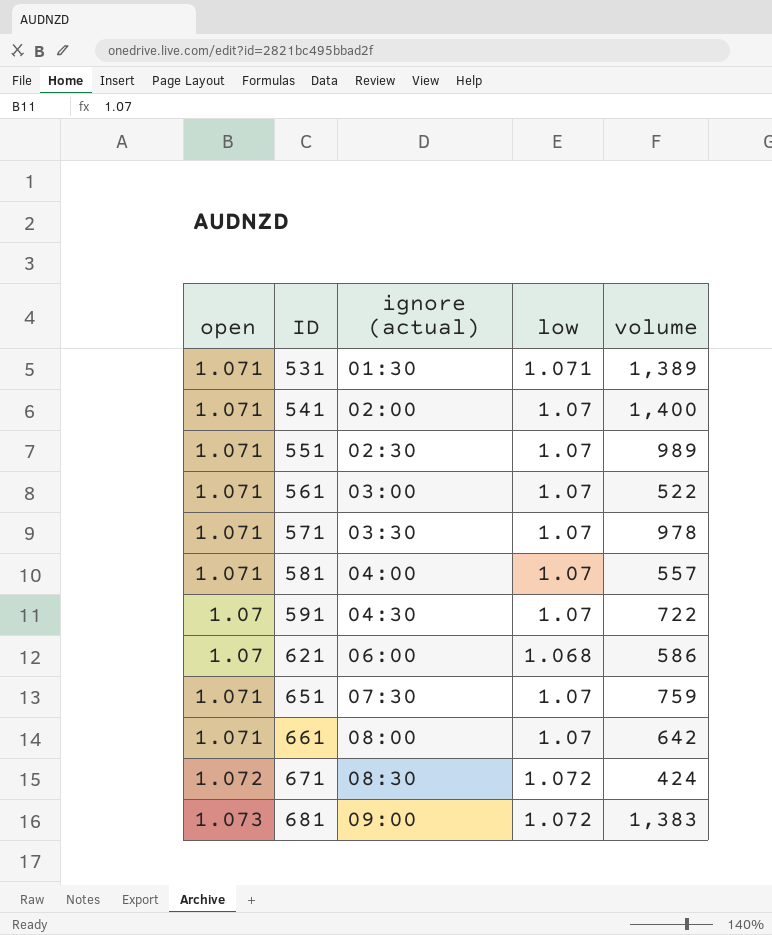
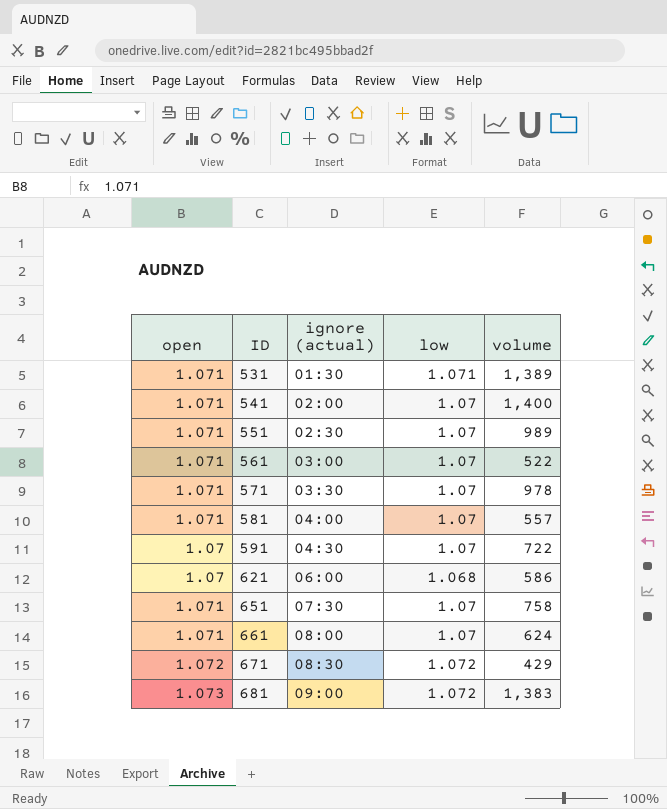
651 | volume: 759 -> 758
661 | volume: 642 -> 624
671 | volume: 424 -> 429

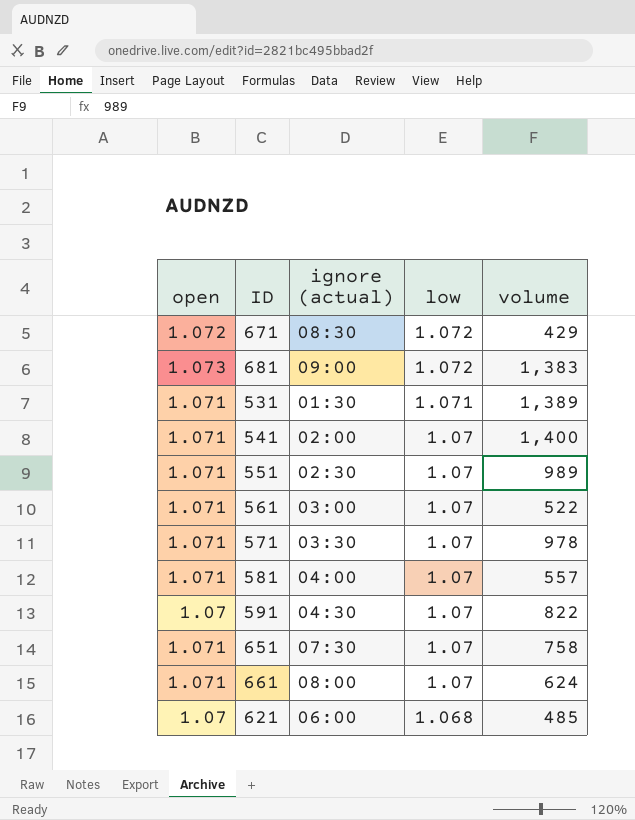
row order: ID ascending -> low descending
591 | volume: 722 -> 822
621 | volume: 586 -> 485

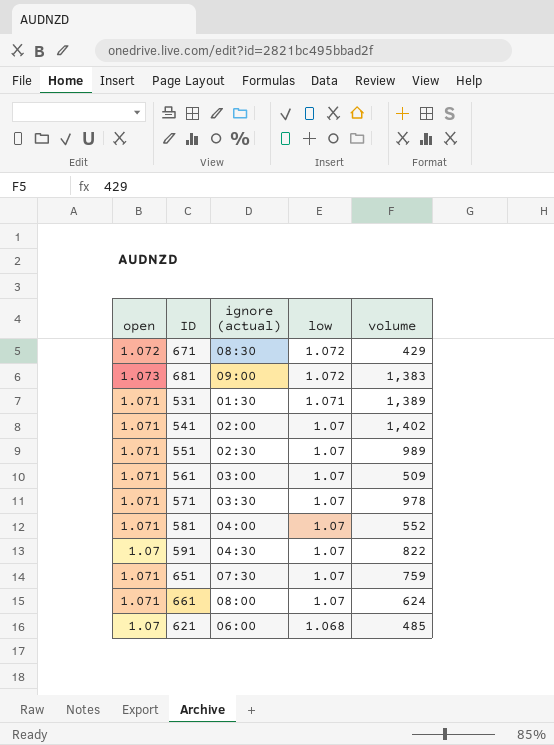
541 | volume: 1,400 -> 1,402
561 | volume: 522 -> 509
581 | volume: 557 -> 552
651 | volume: 758 -> 759

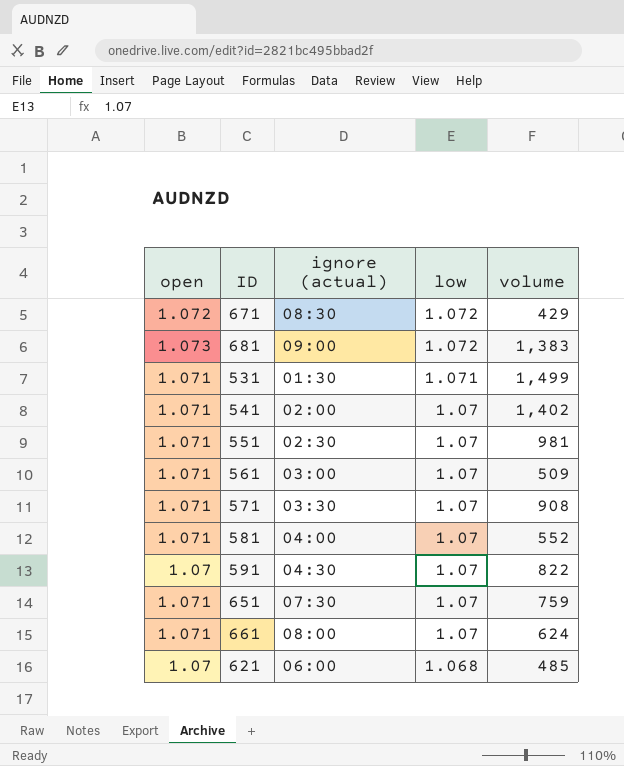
531 | volume: 1,389 -> 1,499
551 | volume: 989 -> 981
571 | volume: 978 -> 908

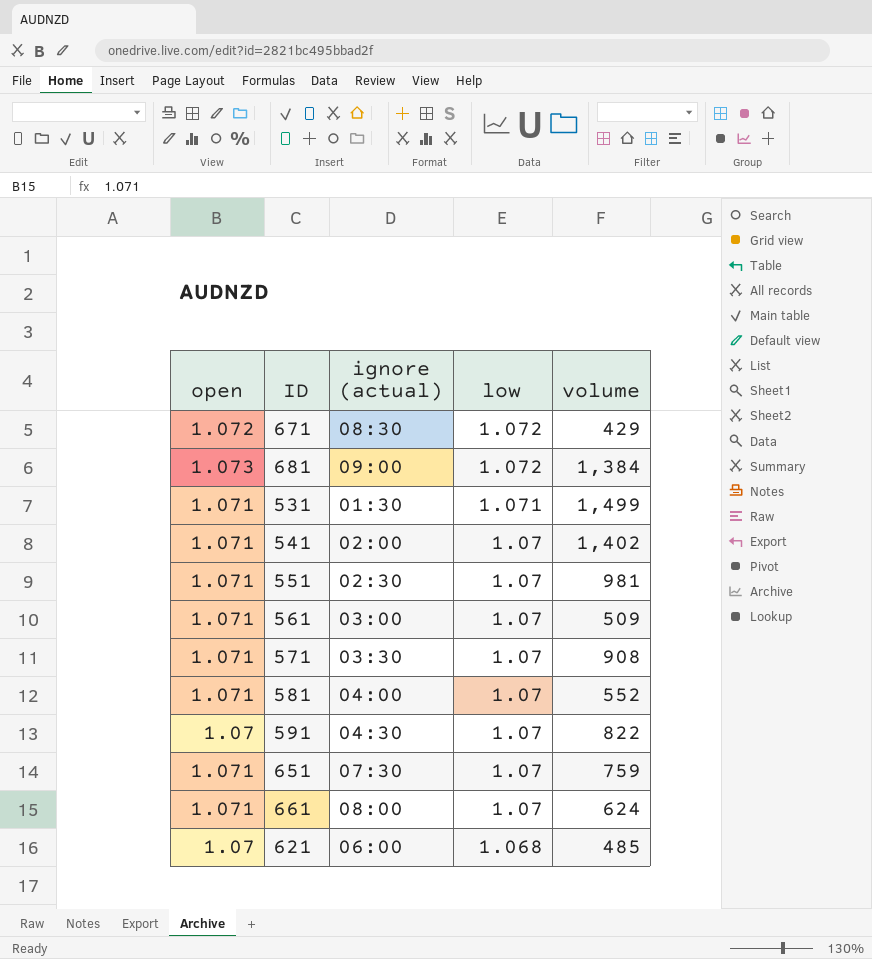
681 | volume: 1,383 -> 1,384

